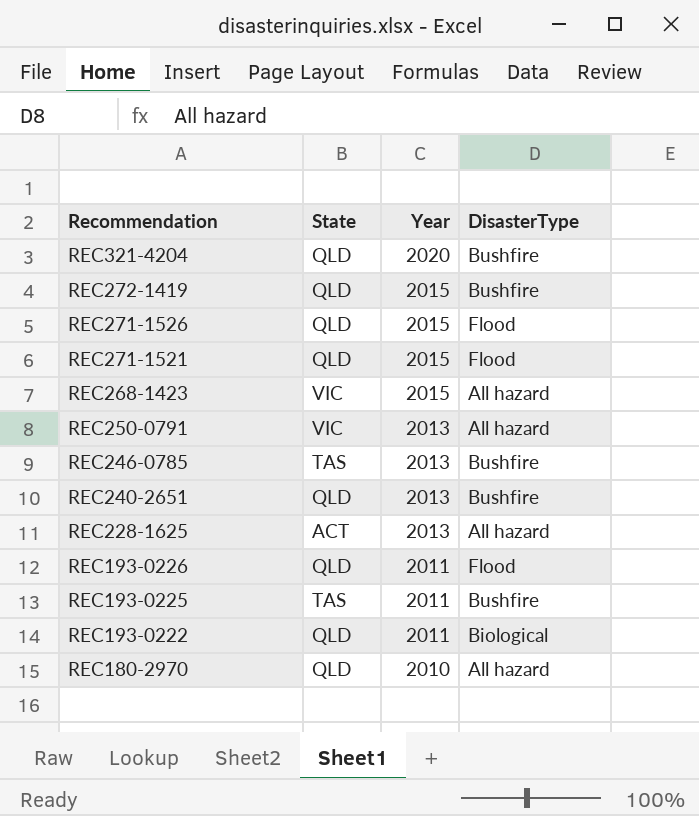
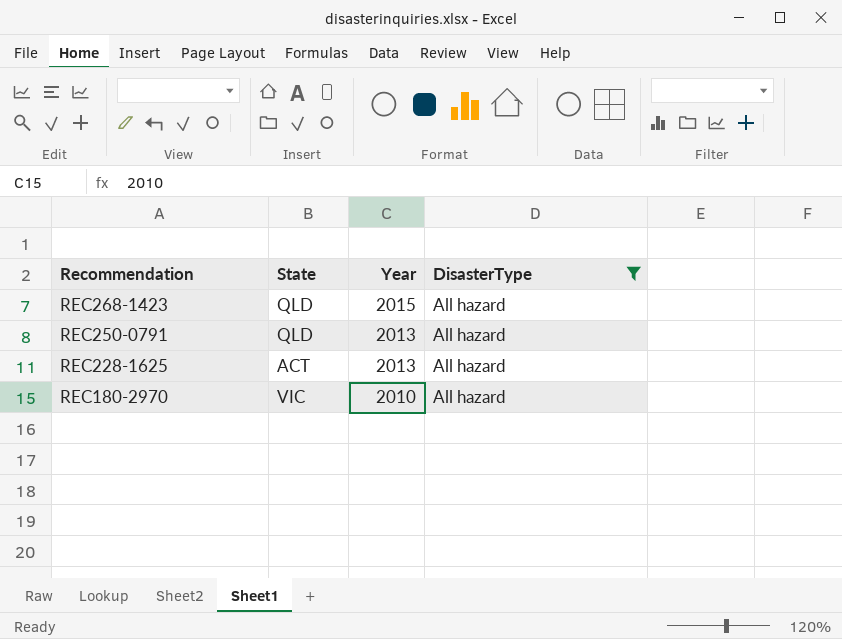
filter: none -> DisasterType = All hazard
REC268-1423 | State: VIC -> QLD
REC250-0791 | State: VIC -> QLD
REC180-2970 | State: QLD -> VIC

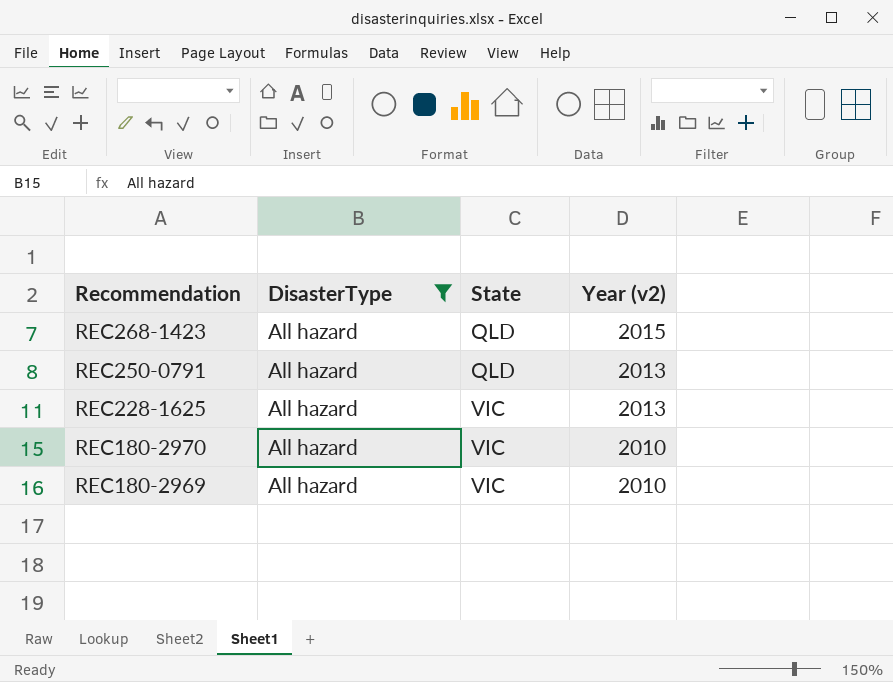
column DisasterType | position: 4 -> 2
column name: Year -> Year (v2)
REC228-1625 | State: ACT -> VIC
row REC180-2969: none -> All hazard | VIC | 2010

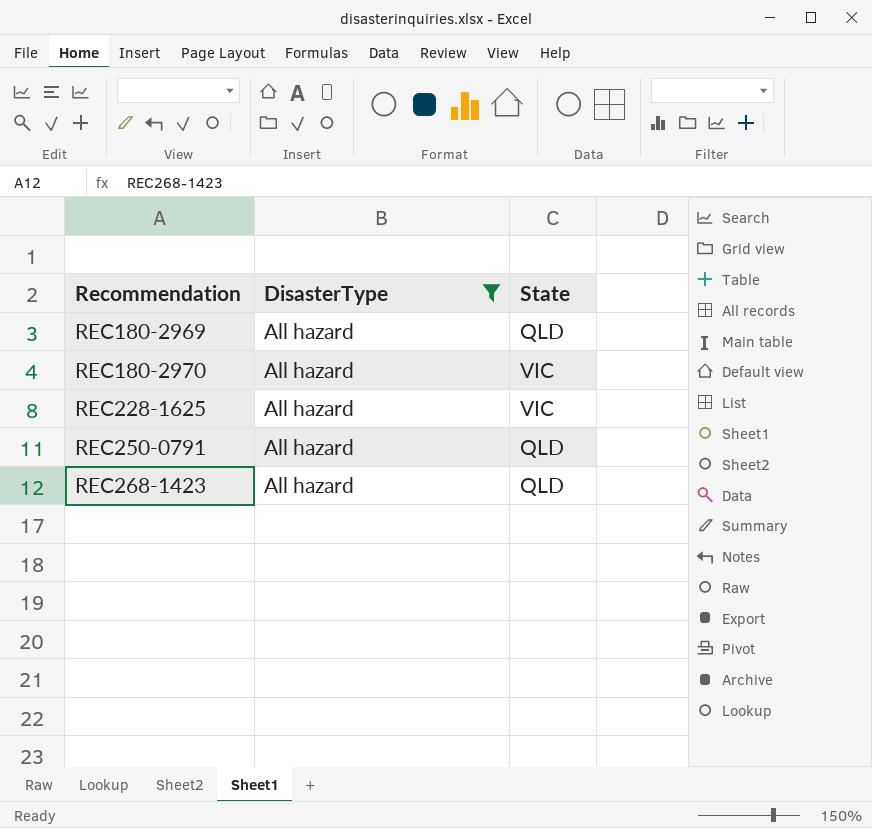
row order: Recommendation descending -> Recommendation ascending
column Year (v2) | position: 4 -> none
REC180-2969 | State: VIC -> QLD

